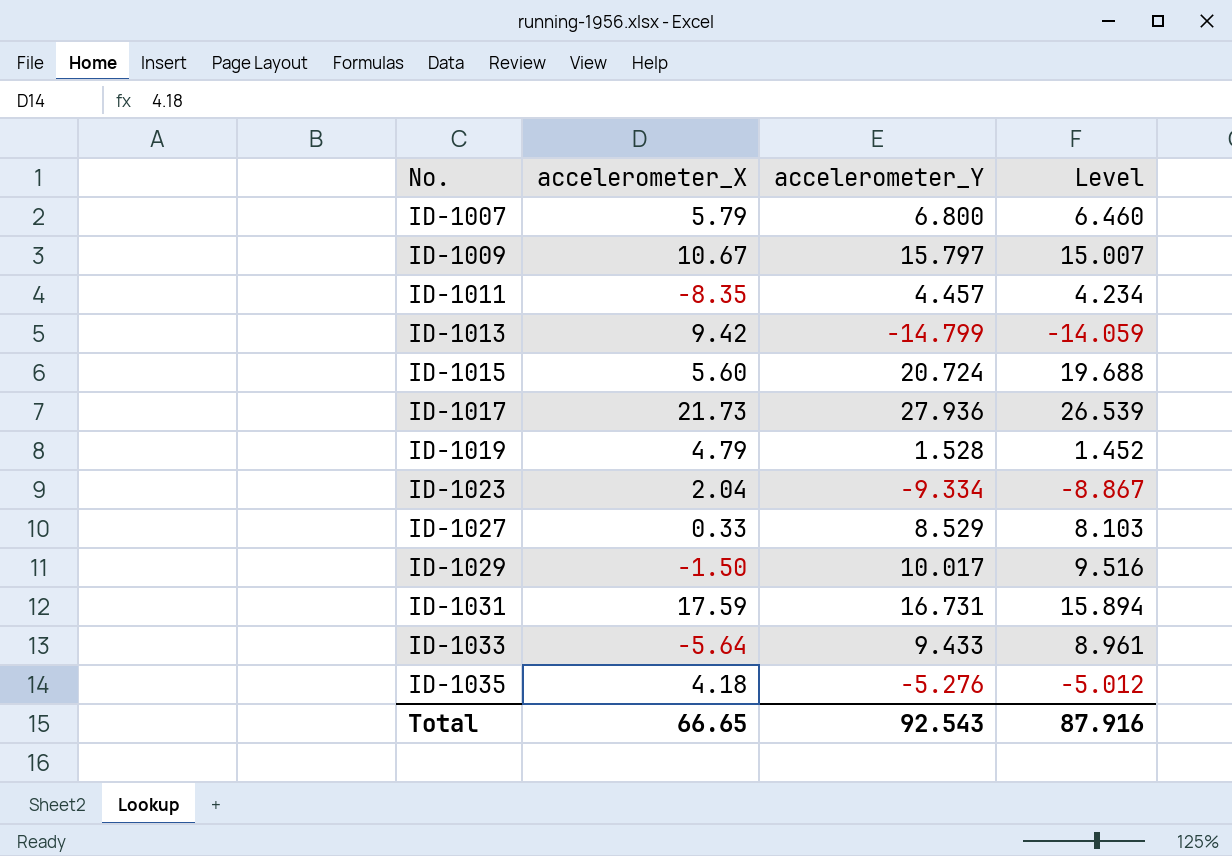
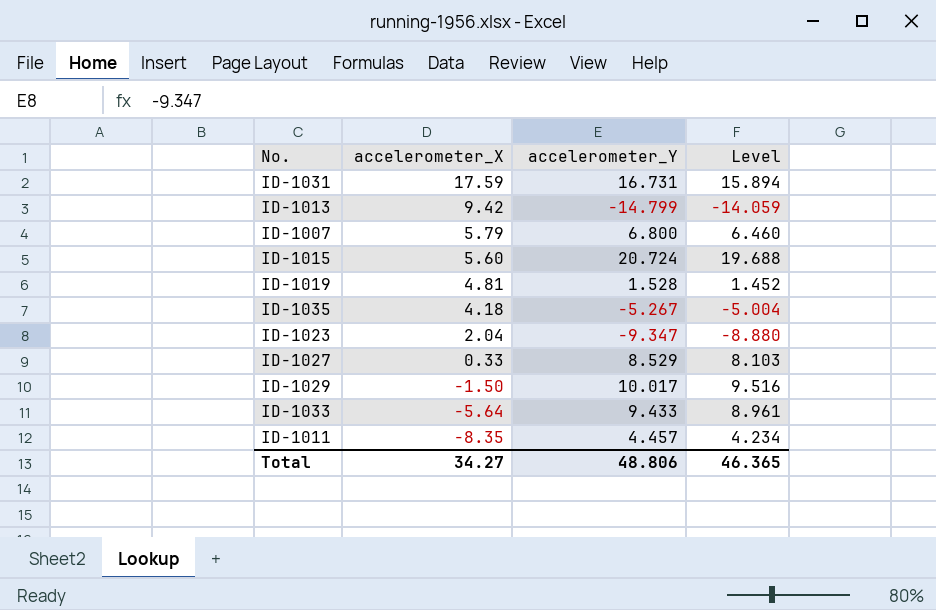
row order: No. ascending -> accelerometer_X descending
row ID-1009: 10.67 | 15.797 | 15.007 -> none
row ID-1017: 21.73 | 27.936 | 26.539 -> none
ID-1019 | accelerometer_X: 4.79 -> 4.81
ID-1035 | accelerometer_Y: -5.276 -> -5.267
ID-1035 | Level: -5.012 -> -5.004
ID-1023 | accelerometer_Y: -9.334 -> -9.347
ID-1023 | Level: -8.867 -> -8.880
Total | accelerometer_X: 66.65 -> 34.27
Total | accelerometer_Y: 92.543 -> 48.806
Total | Level: 87.916 -> 46.365

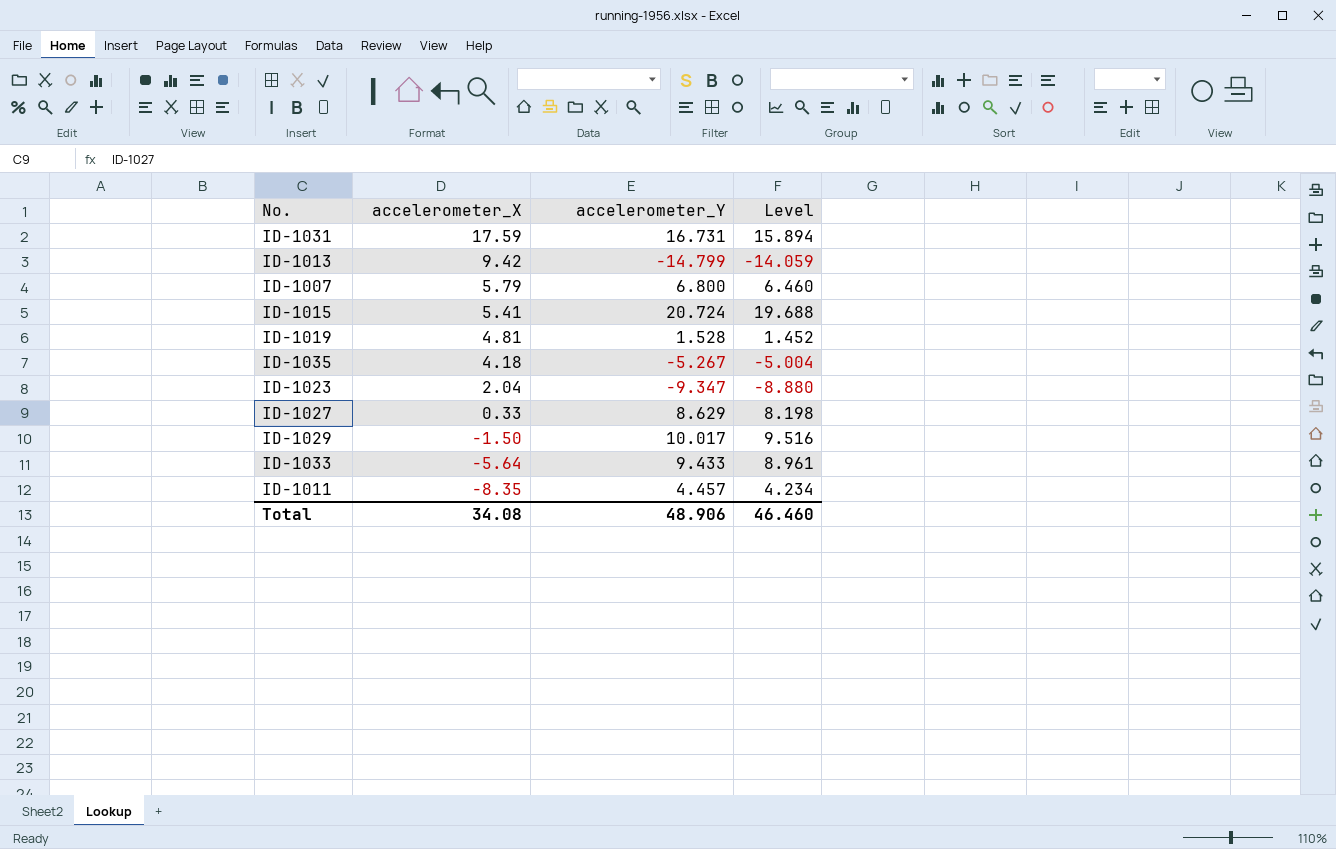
ID-1015 | accelerometer_X: 5.60 -> 5.41
ID-1027 | accelerometer_Y: 8.529 -> 8.629
ID-1027 | Level: 8.103 -> 8.198
Total | accelerometer_X: 34.27 -> 34.08
Total | accelerometer_Y: 48.806 -> 48.906
Total | Level: 46.365 -> 46.460

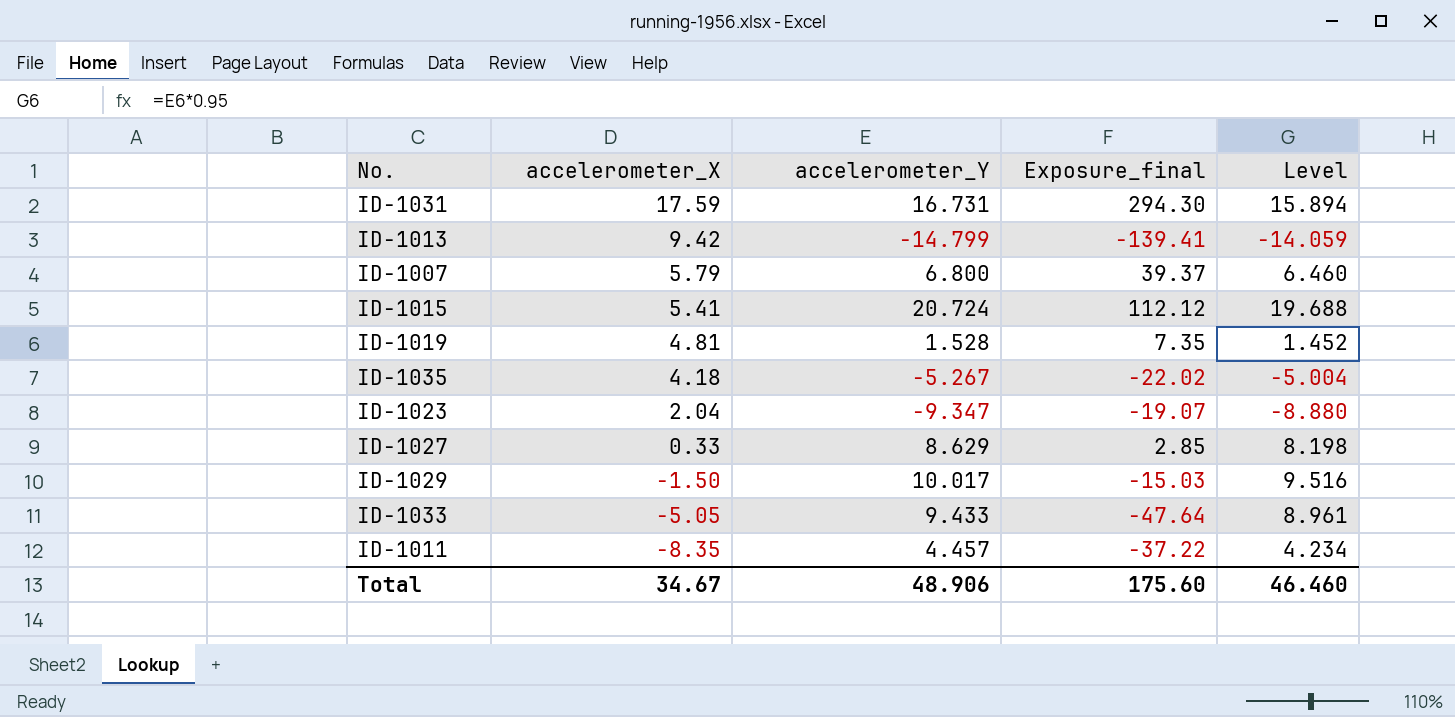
column Exposure_final | formula: none -> [accelerometer_X] * [accelerometer_Y]
ID-1033 | accelerometer_X: -5.64 -> -5.05
Total | accelerometer_X: 34.08 -> 34.67

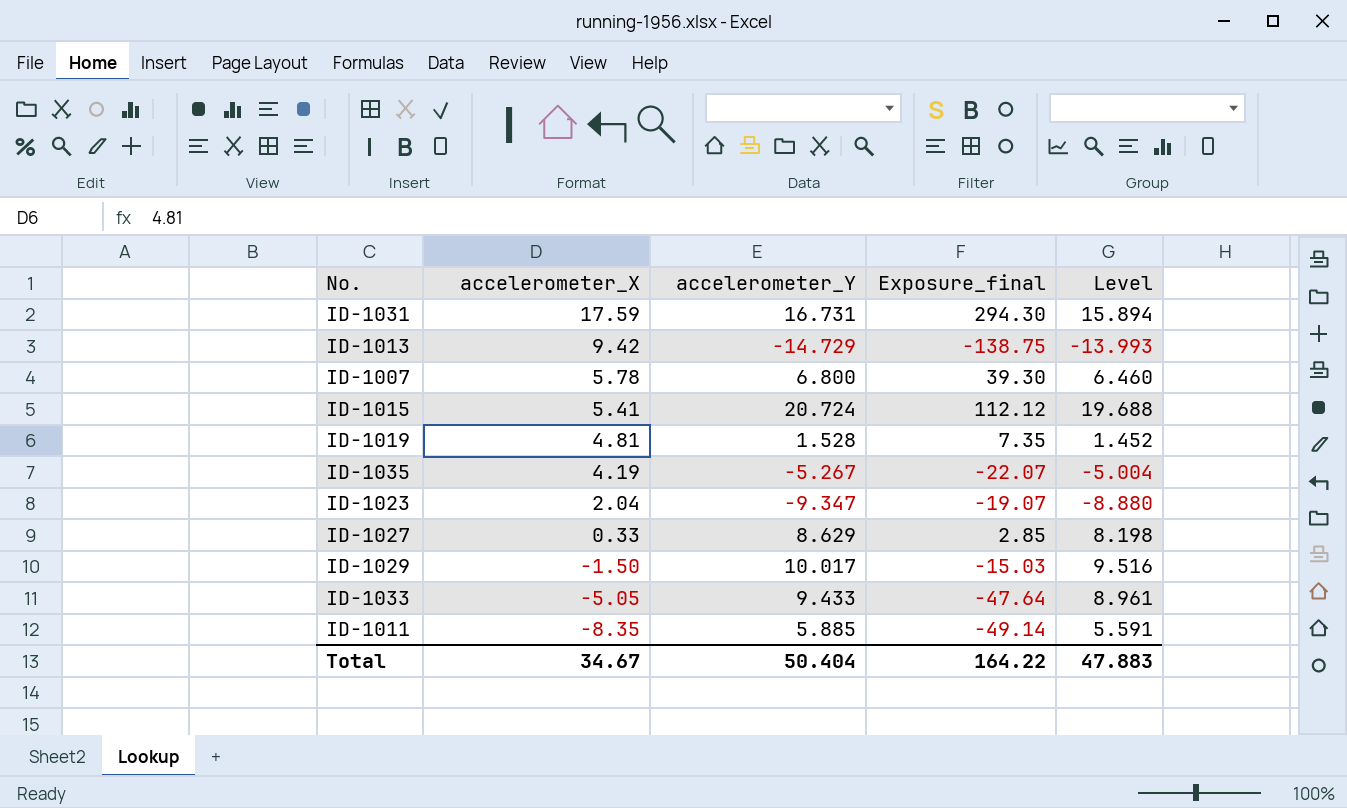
ID-1013 | accelerometer_Y: -14.799 -> -14.729
ID-1013 | Exposure_final: -139.41 -> -138.75
ID-1013 | Level: -14.059 -> -13.993
ID-1007 | accelerometer_X: 5.79 -> 5.78
ID-1007 | Exposure_final: 39.37 -> 39.30
ID-1035 | accelerometer_X: 4.18 -> 4.19
ID-1035 | Exposure_final: -22.02 -> -22.07
ID-1011 | accelerometer_Y: 4.457 -> 5.885
ID-1011 | Exposure_final: -37.22 -> -49.14
ID-1011 | Level: 4.234 -> 5.591
Total | accelerometer_Y: 48.906 -> 50.404
Total | Exposure_final: 175.60 -> 164.22
Total | Level: 46.460 -> 47.883

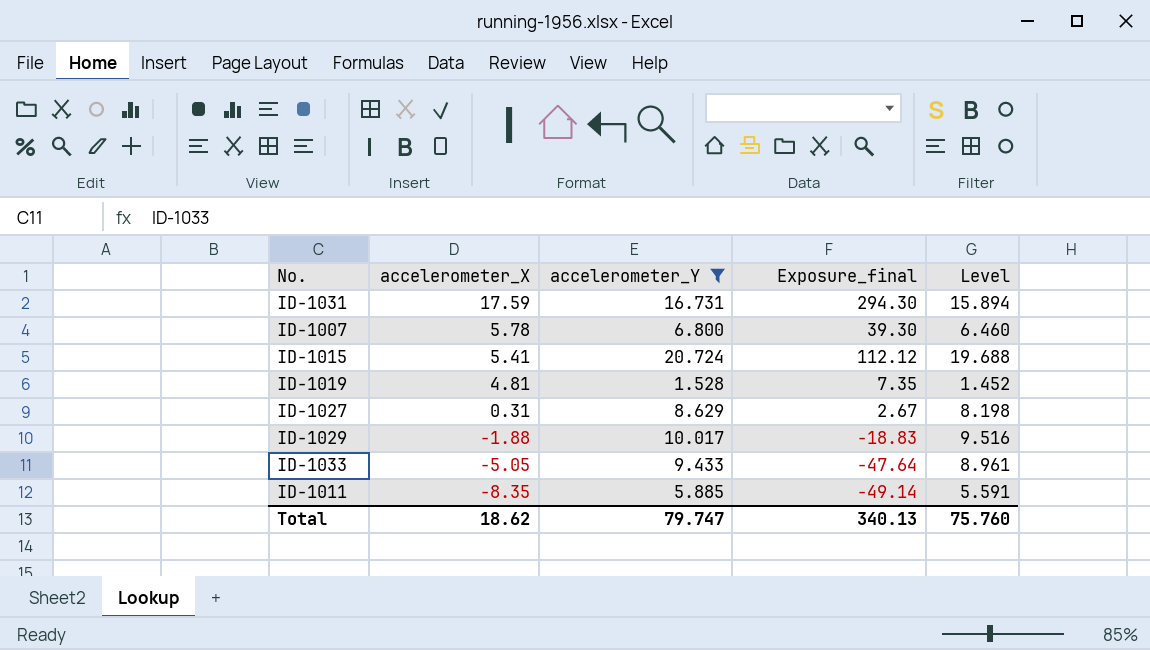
filter: none -> accelerometer_Y >= 1.528
ID-1027 | accelerometer_X: 0.33 -> 0.31
ID-1027 | Exposure_final: 2.85 -> 2.67
ID-1029 | accelerometer_X: -1.50 -> -1.88
ID-1029 | Exposure_final: -15.03 -> -18.83
Total | accelerometer_X: 34.67 -> 18.62
Total | accelerometer_Y: 50.404 -> 79.747
Total | Exposure_final: 164.22 -> 340.13
Total | Level: 47.883 -> 75.760

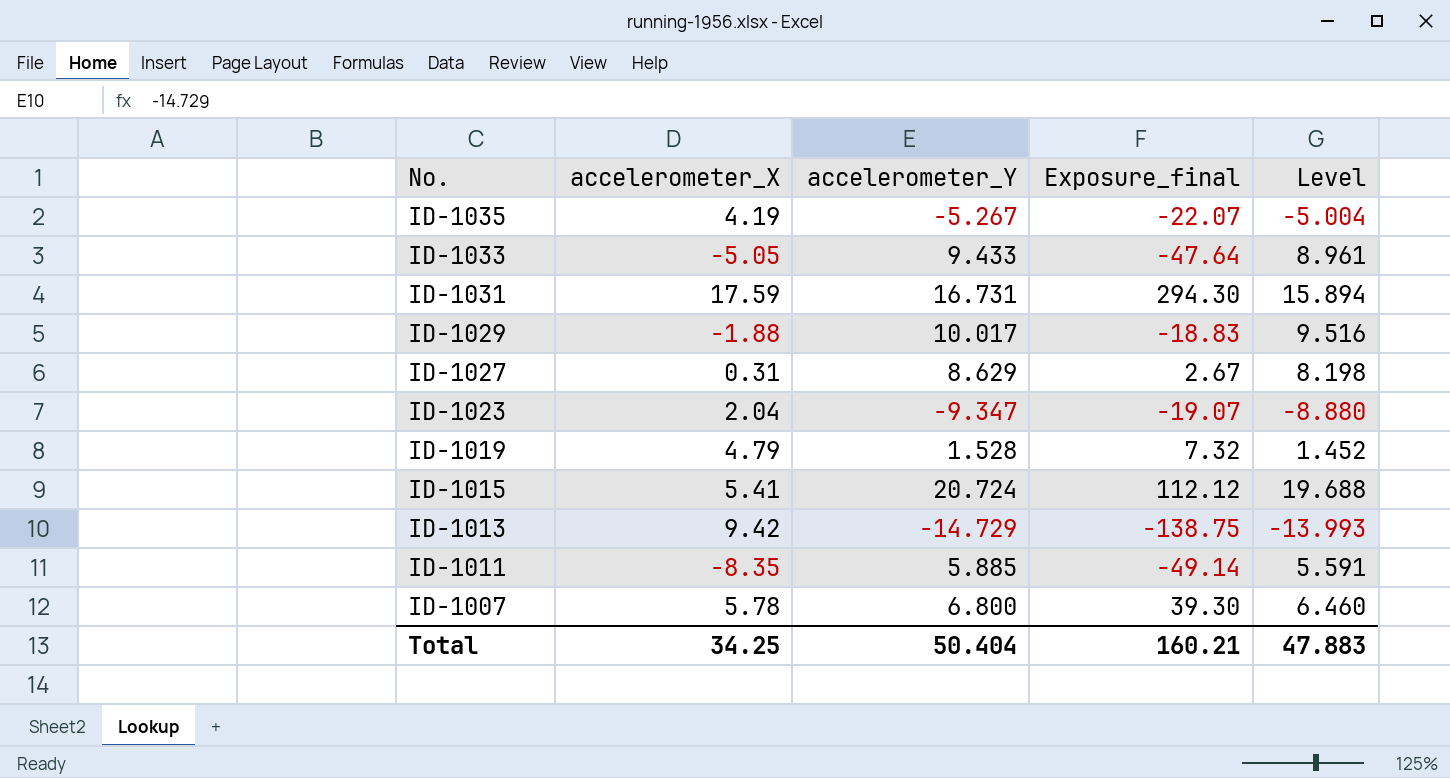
filter: accelerometer_Y >= 1.528 -> none
row order: accelerometer_X descending -> No. descending
ID-1019 | accelerometer_X: 4.81 -> 4.79
ID-1019 | Exposure_final: 7.35 -> 7.32
Total | accelerometer_X: 18.62 -> 34.25
Total | accelerometer_Y: 79.747 -> 50.404
Total | Exposure_final: 340.13 -> 160.21
Total | Level: 75.760 -> 47.883

